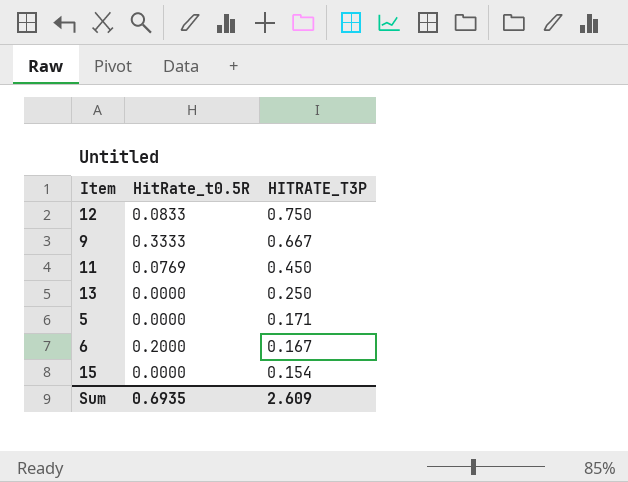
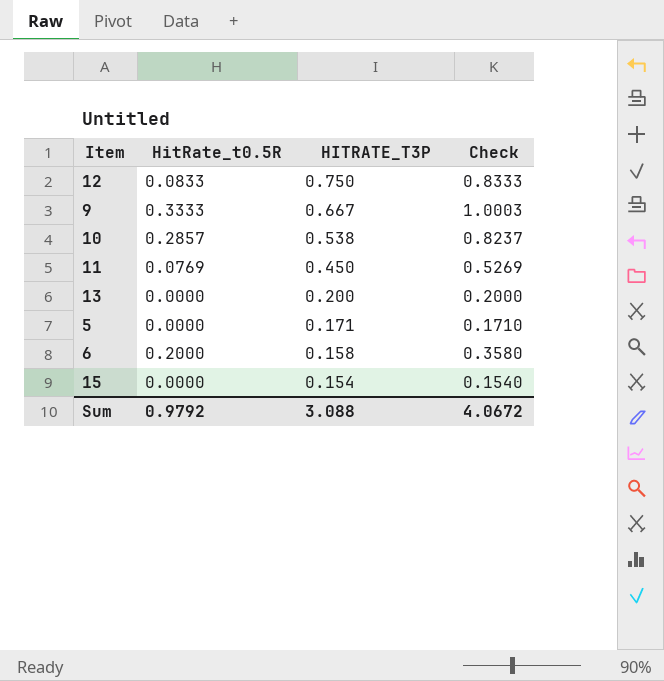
column Check | formula: none -> [HitRate_t0.5R] + [HITRATE_T3P]
row 10: none -> 0.2857 | 0.538 | 0.8237
13 | HITRATE_T3P: 0.250 -> 0.200
6 | HITRATE_T3P: 0.167 -> 0.158
Sum | HitRate_t0.5R: 0.6935 -> 0.9792
Sum | HITRATE_T3P: 2.609 -> 3.088

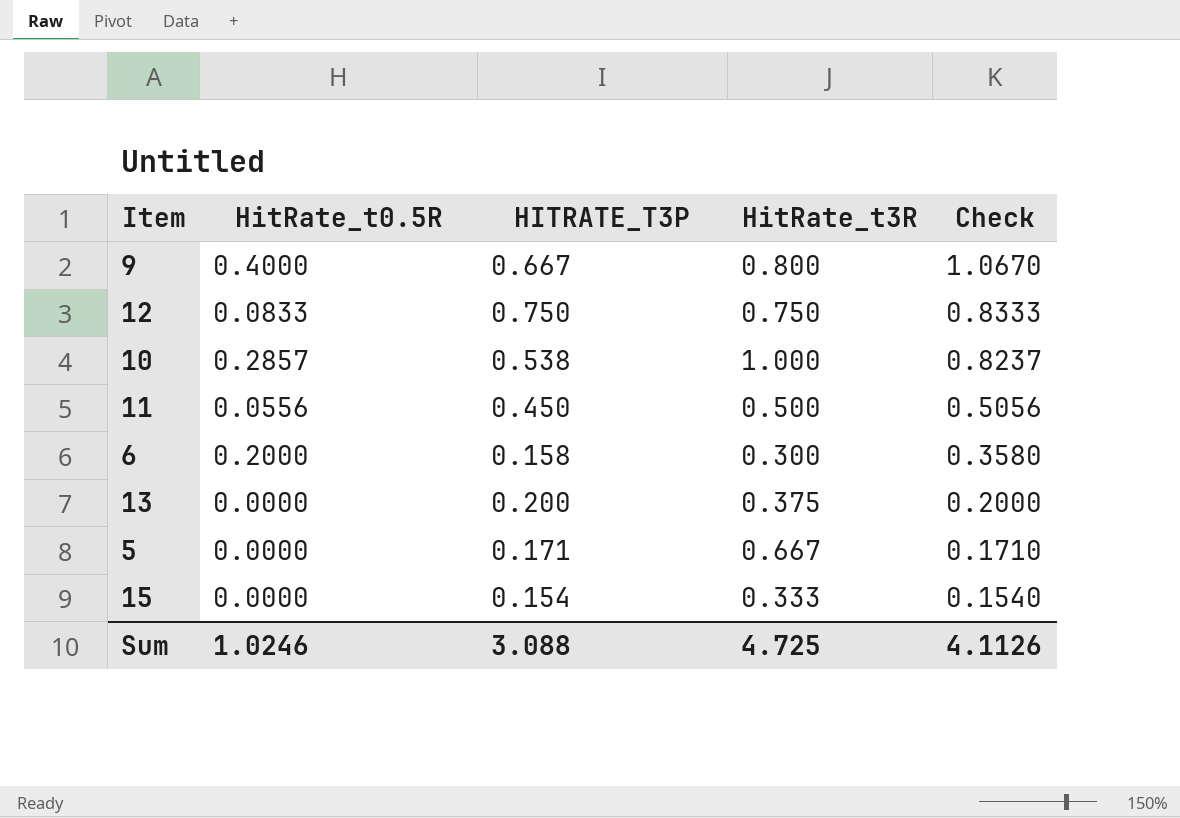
row order: HITRATE_T3P descending -> Check descending
column HitRate_t3R | position: none -> 4
9 | HitRate_t0.5R: 0.3333 -> 0.4000
9 | Check: 1.0003 -> 1.0670
11 | HitRate_t0.5R: 0.0769 -> 0.0556
11 | Check: 0.5269 -> 0.5056
Sum | HitRate_t0.5R: 0.9792 -> 1.0246
Sum | Check: 4.0672 -> 4.1126

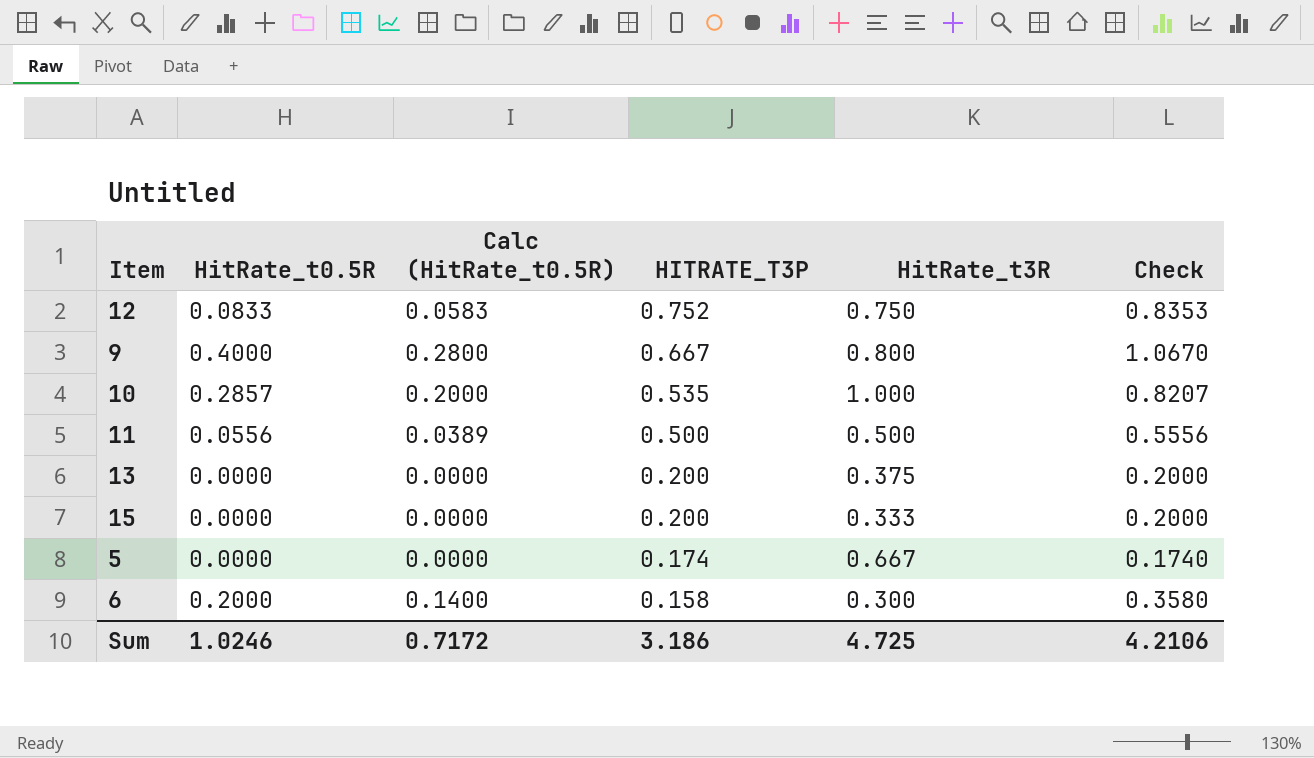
row order: Check descending -> HITRATE_T3P descending
column Calc (HitRate_t0.5R) | formula: none -> [HitRate_t0.5R] * 0.7
12 | HITRATE_T3P: 0.750 -> 0.752
12 | Check: 0.8333 -> 0.8353
10 | HITRATE_T3P: 0.538 -> 0.535
10 | Check: 0.8237 -> 0.8207
11 | HITRATE_T3P: 0.450 -> 0.500
11 | Check: 0.5056 -> 0.5556
15 | HITRATE_T3P: 0.154 -> 0.200
15 | Check: 0.1540 -> 0.2000
5 | HITRATE_T3P: 0.171 -> 0.174
5 | Check: 0.1710 -> 0.1740
Sum | HITRATE_T3P: 3.088 -> 3.186
Sum | Check: 4.1126 -> 4.2106

